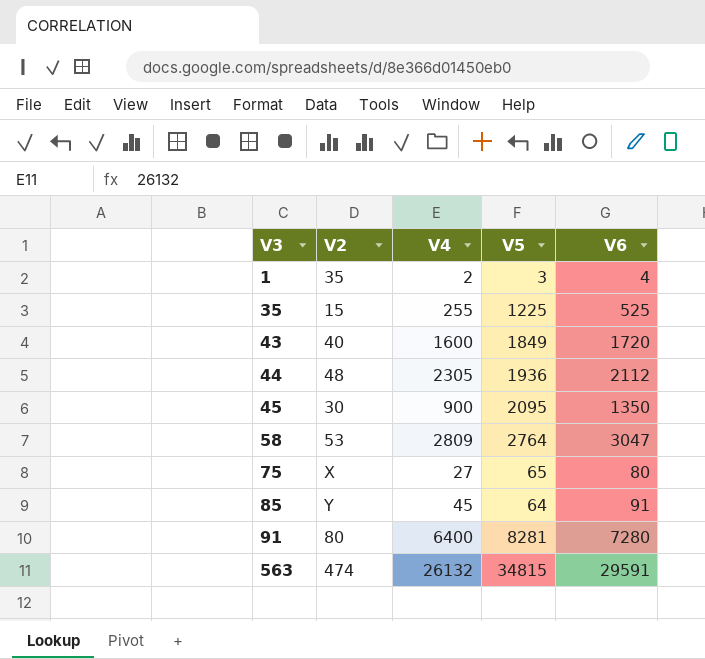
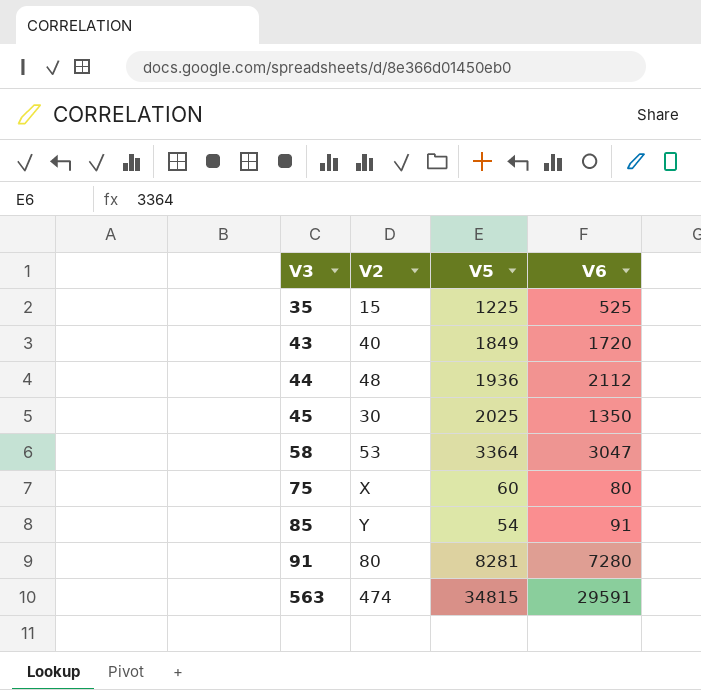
column V4 | position: 3 -> none
row 1: 35 | 2 | 3 | 4 -> none
45 | V5: 2095 -> 2025
58 | V5: 2764 -> 3364
75 | V5: 65 -> 60
85 | V5: 64 -> 54

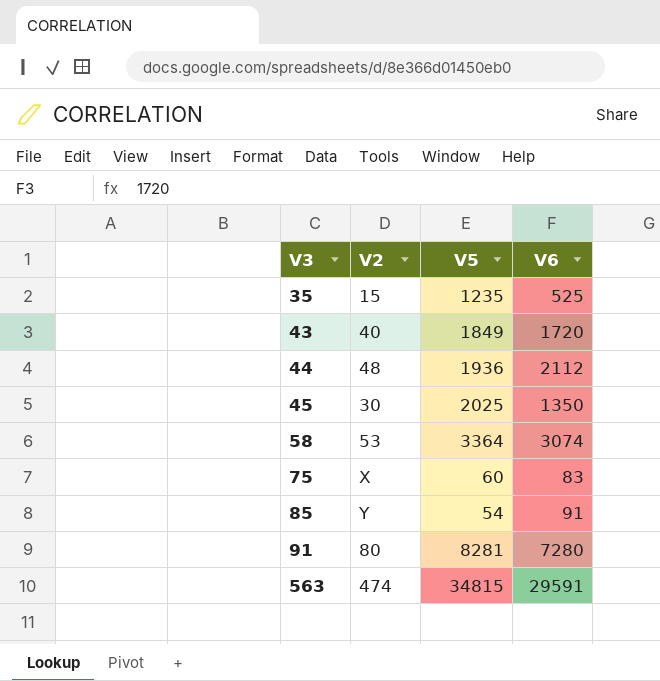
35 | V5: 1225 -> 1235
58 | V6: 3047 -> 3074
75 | V6: 80 -> 83

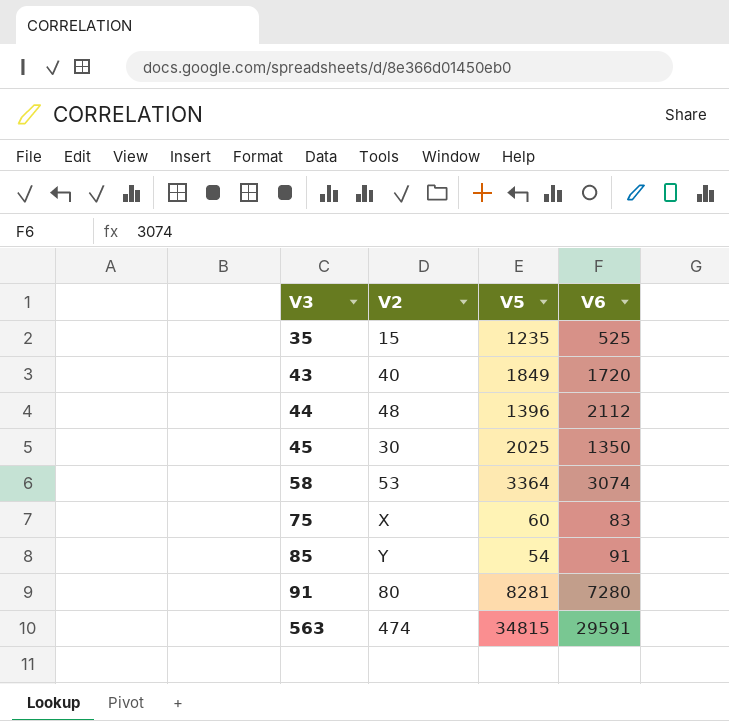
44 | V5: 1936 -> 1396

